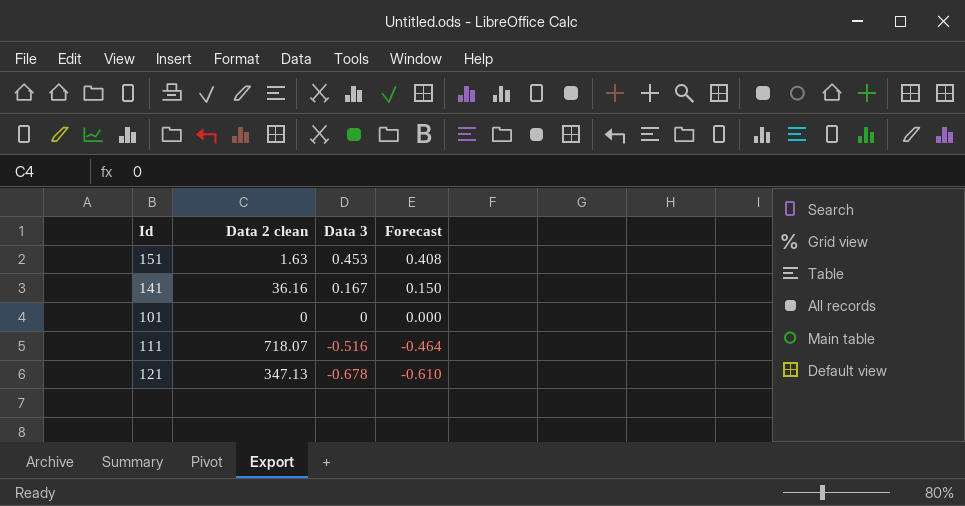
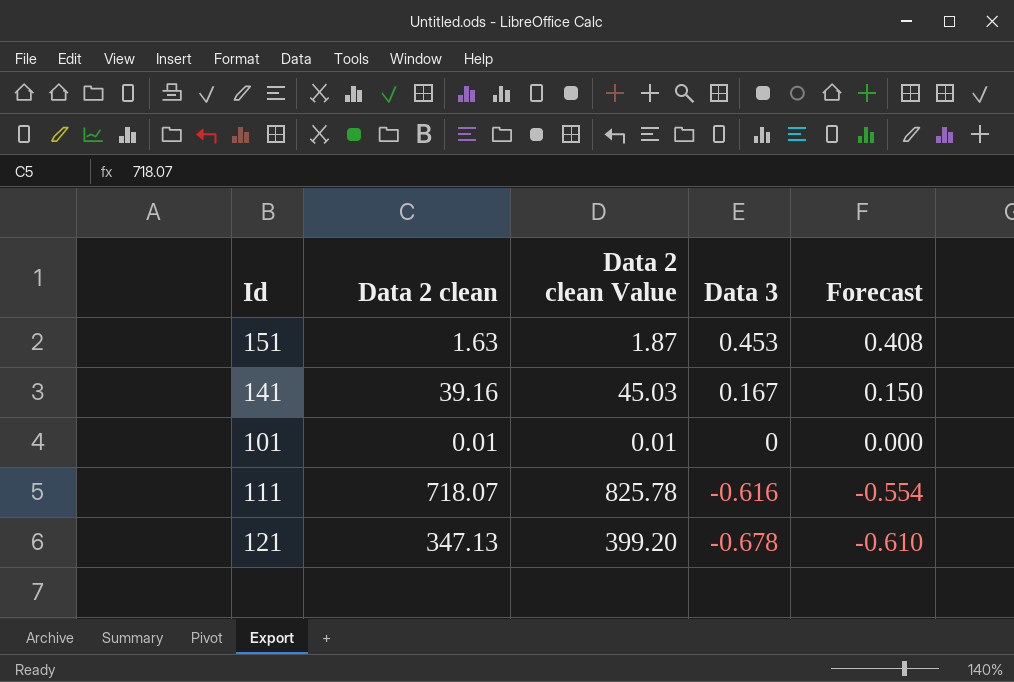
column Data 2 clean Value | formula: none -> [Data 2 clean] * 1.15
141 | Data 2 clean: 36.16 -> 39.16
101 | Data 2 clean: 0 -> 0.01
111 | Data 3: -0.516 -> -0.616
111 | Forecast: -0.464 -> -0.554

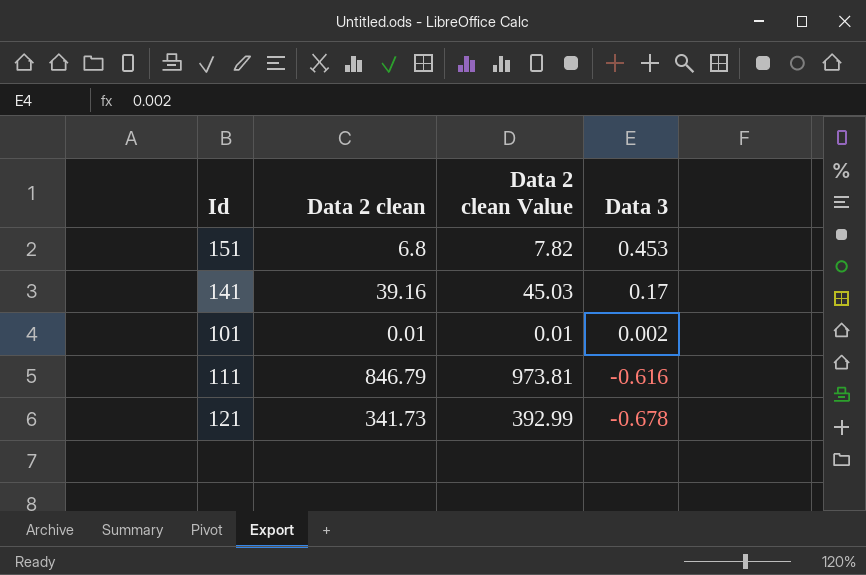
column Forecast | formula: [Data 3] * 0.9 -> none
151 | Data 2 clean: 1.63 -> 6.8
151 | Data 2 clean Value: 1.87 -> 7.82
141 | Data 3: 0.167 -> 0.17
101 | Data 3: 0 -> 0.002
111 | Data 2 clean: 718.07 -> 846.79
111 | Data 2 clean Value: 825.78 -> 973.81
121 | Data 2 clean: 347.13 -> 341.73
121 | Data 2 clean Value: 399.20 -> 392.99

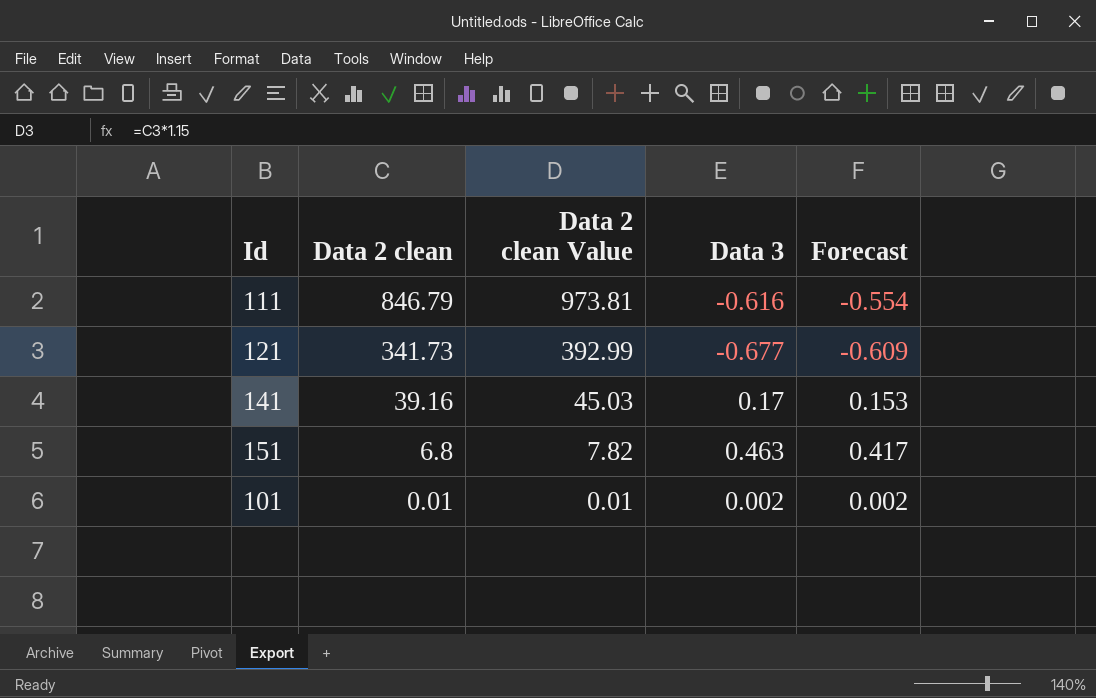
row order: Data 3 descending -> Data 2 clean descending
column Forecast | formula: none -> [Data 3] * 0.9
121 | Data 3: -0.678 -> -0.677
151 | Data 3: 0.453 -> 0.463

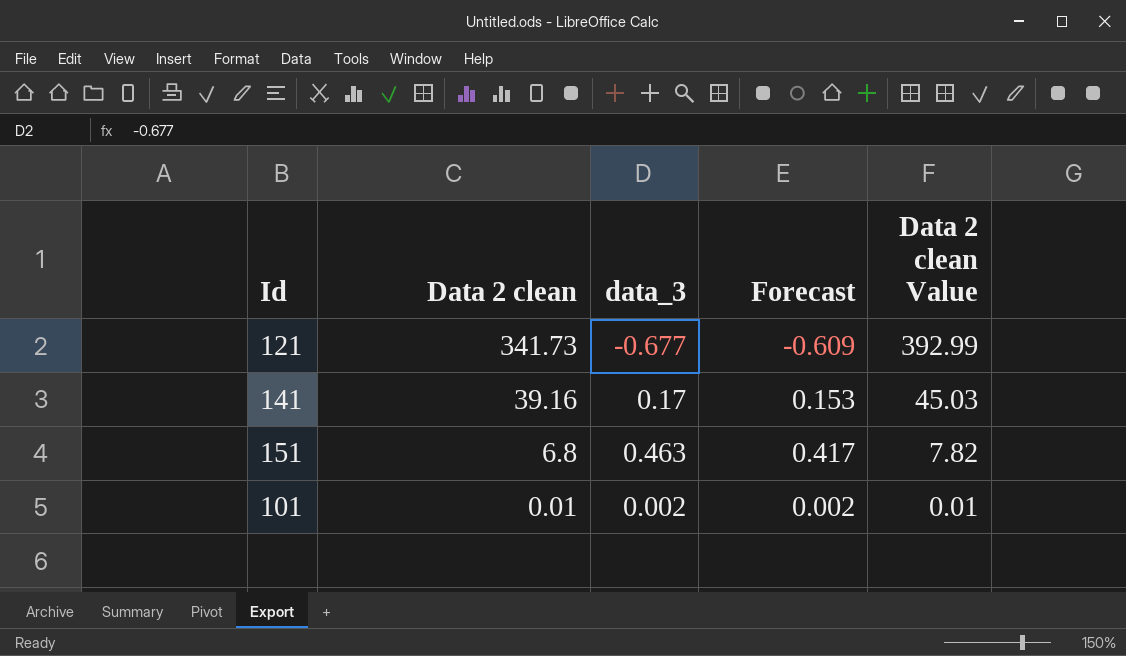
column name: Data 3 -> data_3
column Data 2 clean Value | position: 3 -> 5
row 111: 846.79 | 973.81 | -0.616 | -0.554 -> none

